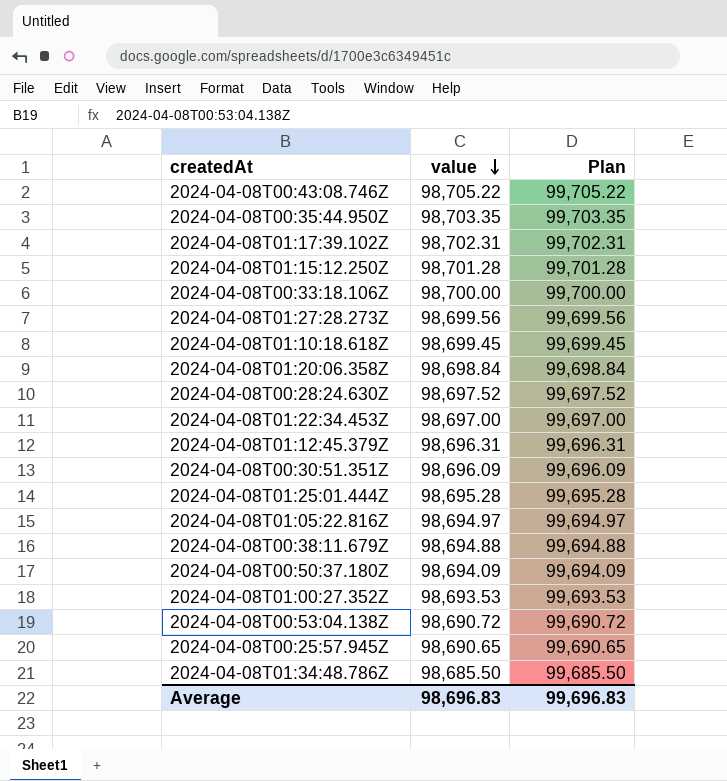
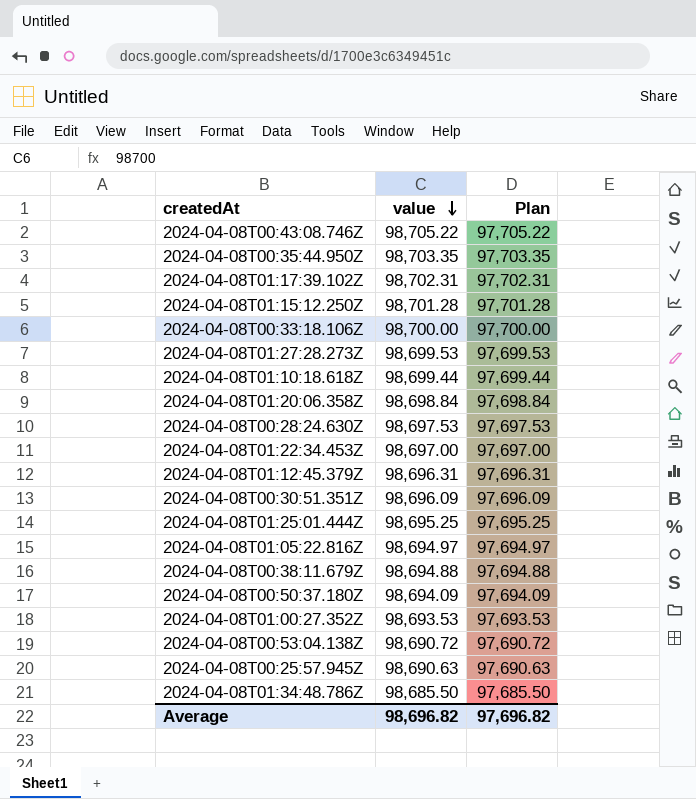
column Plan | formula: [value] + 1000 -> [value] - 1000
2024-04-08T01:27:28.273Z | value: 98,699.56 -> 98,699.53
2024-04-08T01:10:18.618Z | value: 98,699.45 -> 98,699.44
2024-04-08T00:28:24.630Z | value: 98,697.52 -> 98,697.53
2024-04-08T01:25:01.444Z | value: 98,695.28 -> 98,695.25
2024-04-08T00:25:57.945Z | value: 98,690.65 -> 98,690.63
Average | value: 98,696.83 -> 98,696.82
Average | Plan: 99,696.83 -> 97,696.82

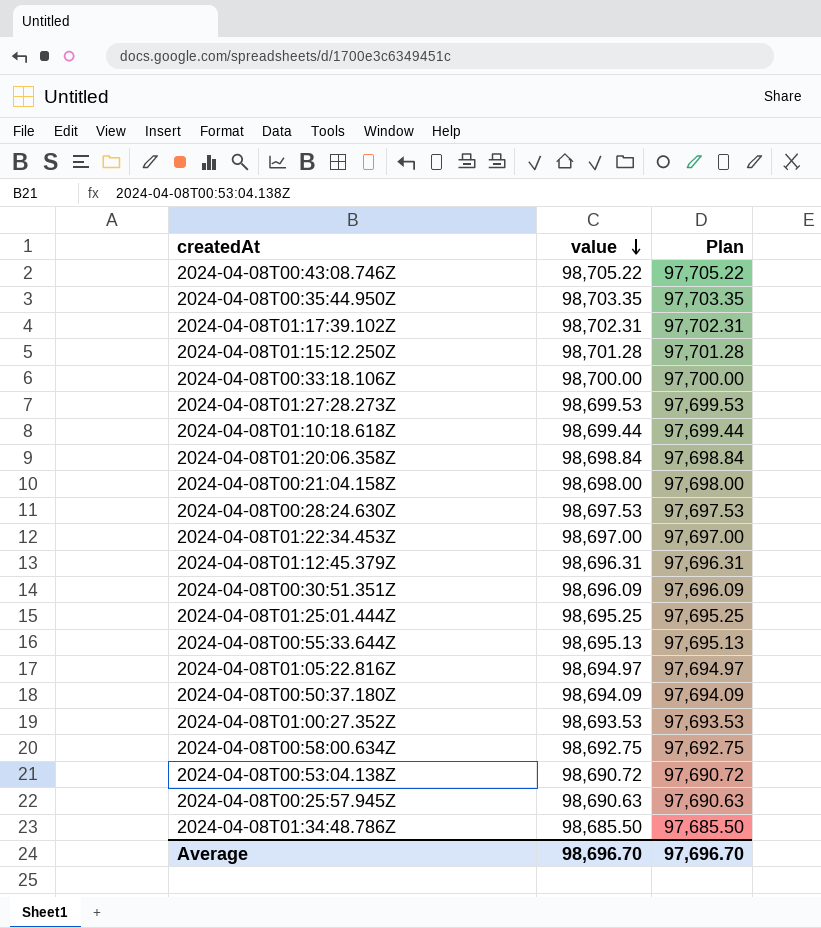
row 2024-04-08T00:38:11.679Z: 98,694.88 | 97,694.88 -> none
row 2024-04-08T00:21:04.158Z: none -> 98,698.00 | 97,698.00
row 2024-04-08T00:55:33.644Z: none -> 98,695.13 | 97,695.13
row 2024-04-08T00:58:00.634Z: none -> 98,692.75 | 97,692.75
Average | value: 98,696.82 -> 98,696.70
Average | Plan: 97,696.82 -> 97,696.70

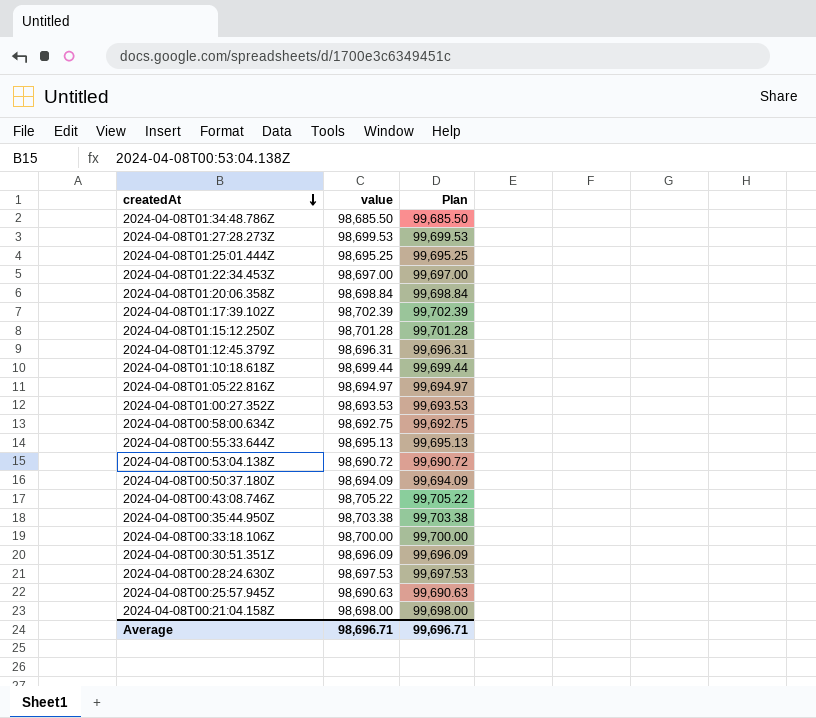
row order: value descending -> createdAt descending
column Plan | formula: [value] - 1000 -> [value] + 1000
2024-04-08T01:17:39.102Z | value: 98,702.31 -> 98,702.39
2024-04-08T00:35:44.950Z | value: 98,703.35 -> 98,703.38
Average | value: 98,696.70 -> 98,696.71
Average | Plan: 97,696.70 -> 99,696.71

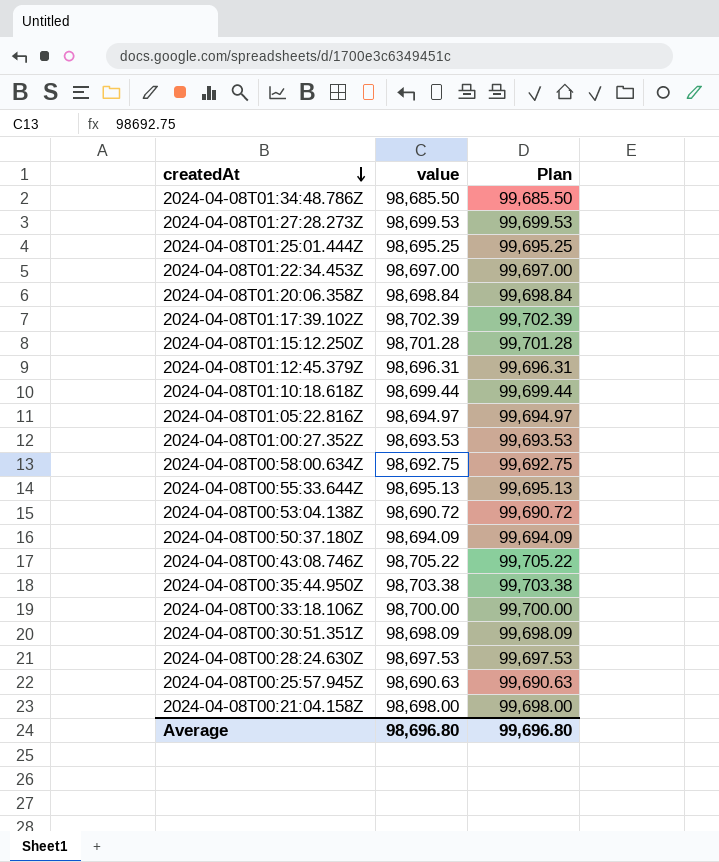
2024-04-08T00:30:51.351Z | value: 98,696.09 -> 98,698.09
2024-04-08T00:30:51.351Z | Plan: 99,696.09 -> 99,698.09
Average | value: 98,696.71 -> 98,696.80
Average | Plan: 99,696.71 -> 99,696.80

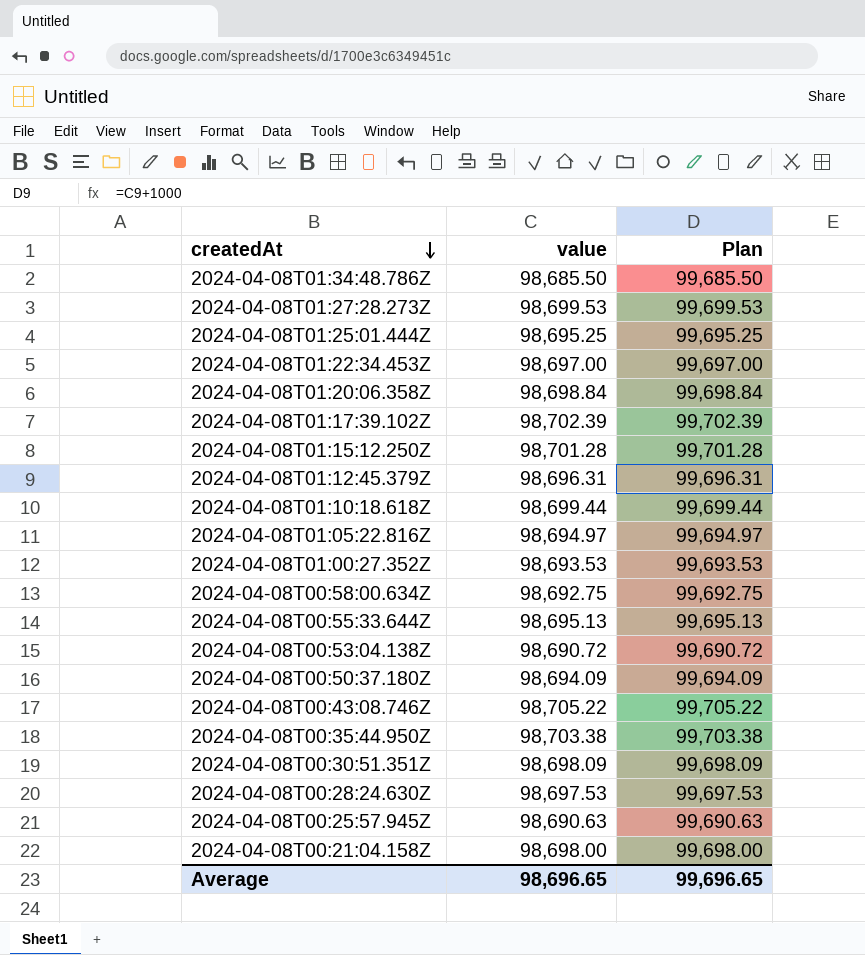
row 2024-04-08T00:33:18.106Z: 98,700.00 | 99,700.00 -> none
Average | value: 98,696.80 -> 98,696.65
Average | Plan: 99,696.80 -> 99,696.65

